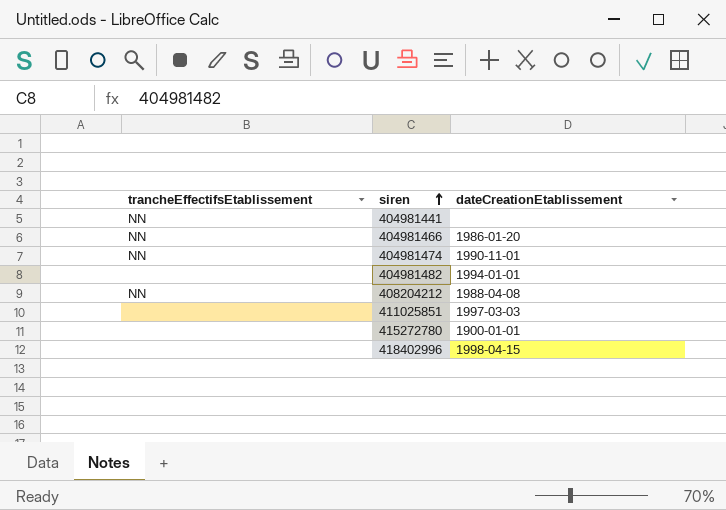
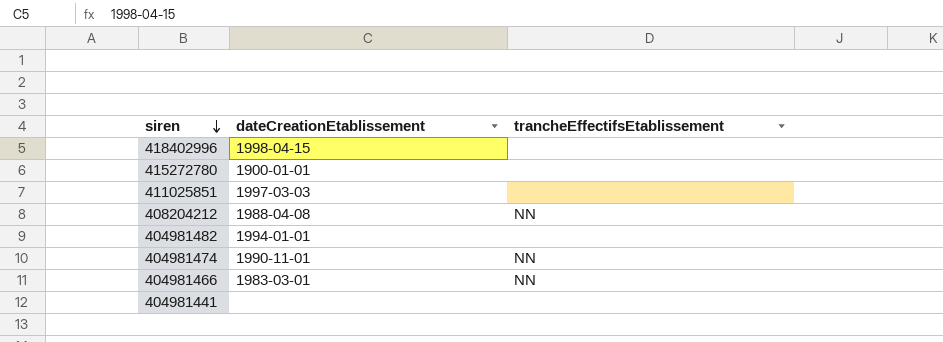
row order: siren ascending -> siren descending
column trancheEffectifsEtablissement | position: 1 -> 3
404981466 | dateCreationEtablissement: 1986-01-20 -> 1983-03-01
404981441 | trancheEffectifsEtablissement: NN -> none

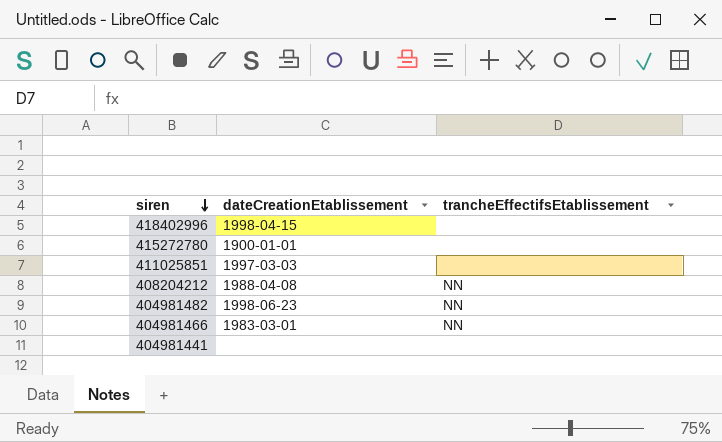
row 404981474: 1990-11-01 | NN -> none
404981482 | dateCreationEtablissement: 1994-01-01 -> 1998-06-23
404981482 | trancheEffectifsEtablissement: none -> NN

